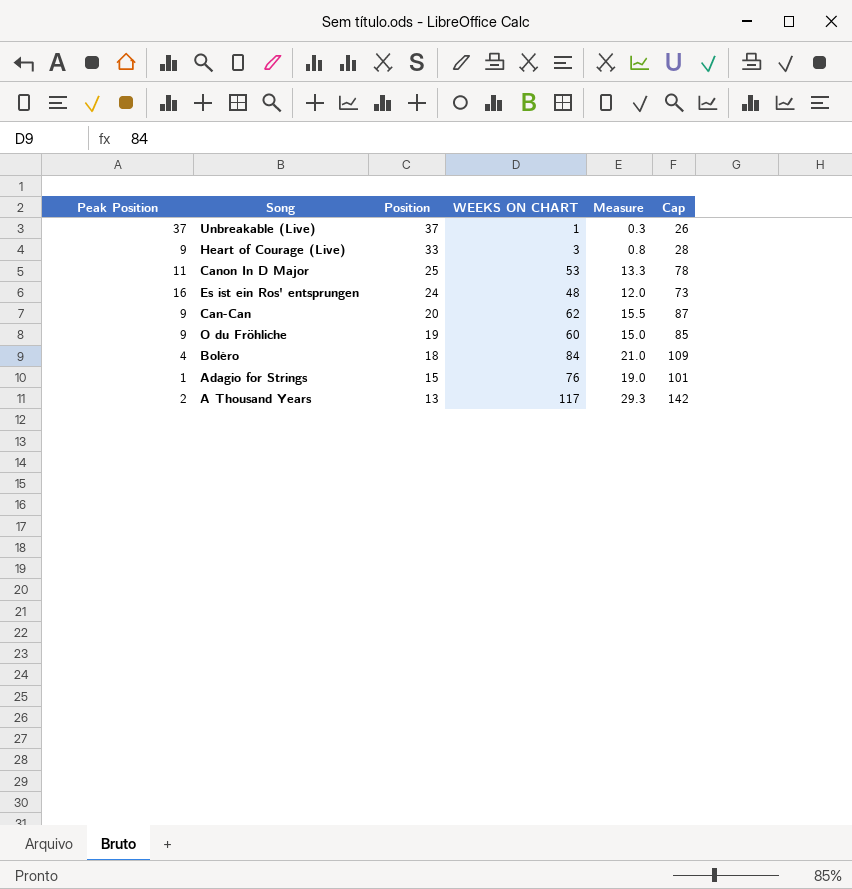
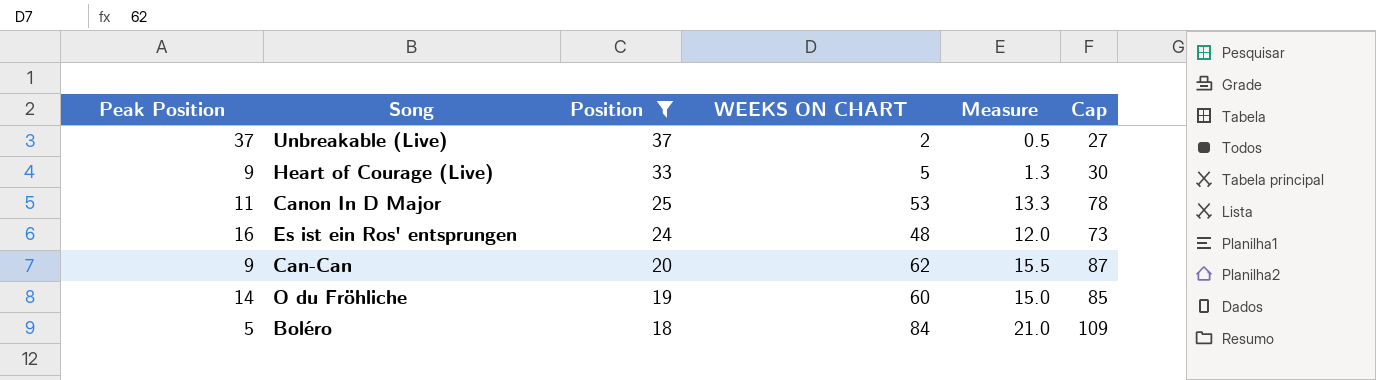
filter: none -> Position >= 18
Unbreakable (Live) | WEEKS ON CHART: 1 -> 2
Unbreakable (Live) | Measure: 0.3 -> 0.5
Unbreakable (Live) | Cap: 26 -> 27
Heart of Courage (Live) | WEEKS ON CHART: 3 -> 5
Heart of Courage (Live) | Measure: 0.8 -> 1.3
Heart of Courage (Live) | Cap: 28 -> 30
O du Fröhliche | Peak Position: 9 -> 14
Boléro | Peak Position: 4 -> 5

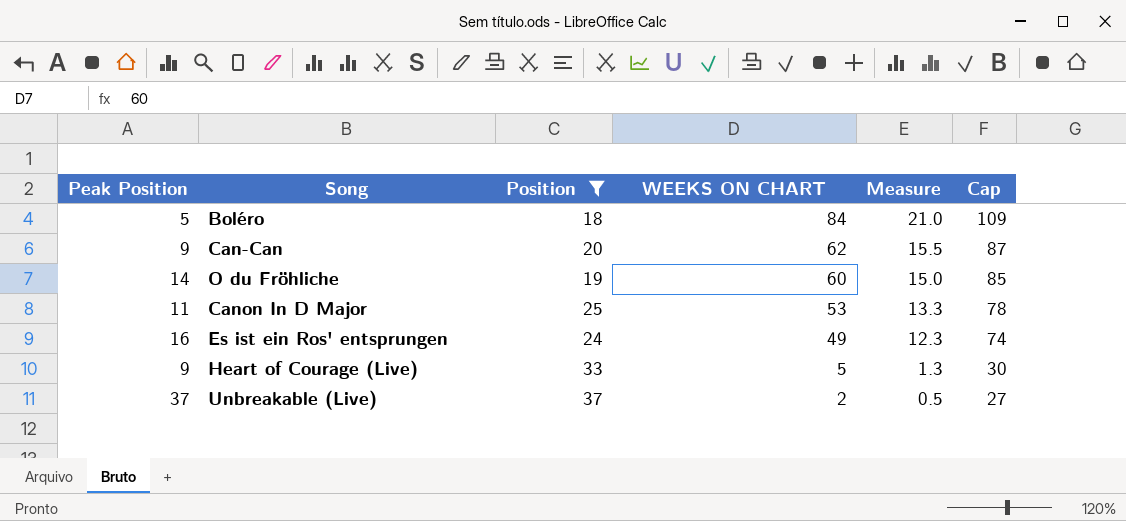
row order: Position descending -> WEEKS ON CHART descending
Es ist ein Ros' entsprungen | WEEKS ON CHART: 48 -> 49
Es ist ein Ros' entsprungen | Measure: 12.0 -> 12.3
Es ist ein Ros' entsprungen | Cap: 73 -> 74

